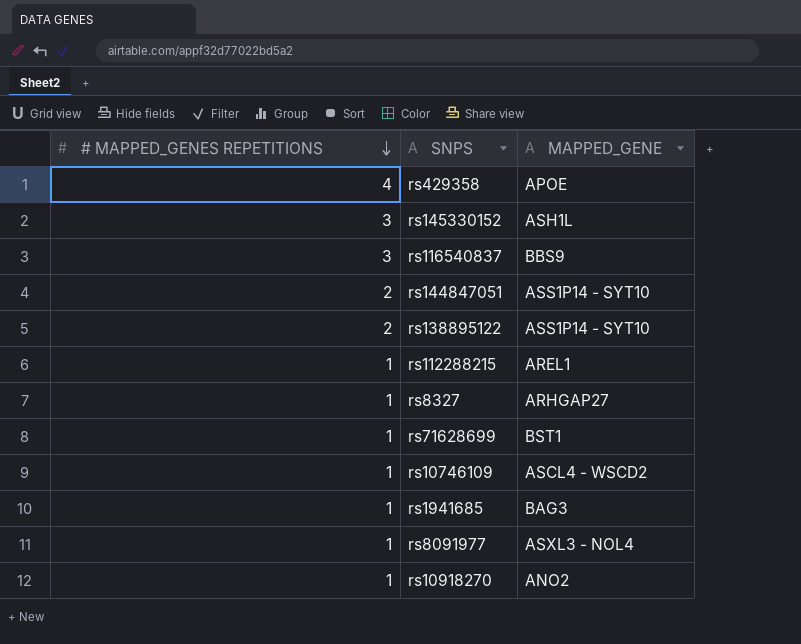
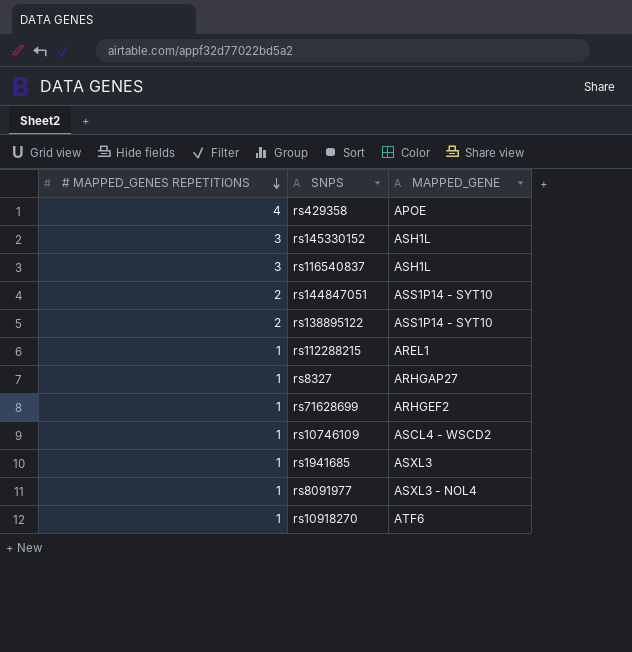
rs116540837 | MAPPED_GENE: BBS9 -> ASH1L
rs71628699 | MAPPED_GENE: BST1 -> ARHGEF2
rs1941685 | MAPPED_GENE: BAG3 -> ASXL3
rs10918270 | MAPPED_GENE: ANO2 -> ATF6

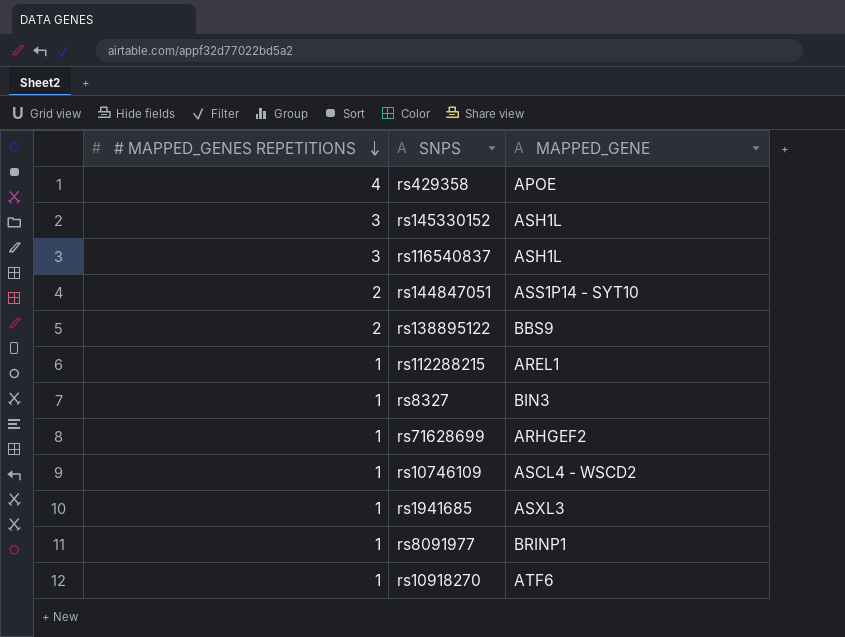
rs138895122 | MAPPED_GENE: ASS1P14 - SYT10 -> BBS9
rs8327 | MAPPED_GENE: ARHGAP27 -> BIN3
rs8091977 | MAPPED_GENE: ASXL3 - NOL4 -> BRINP1

